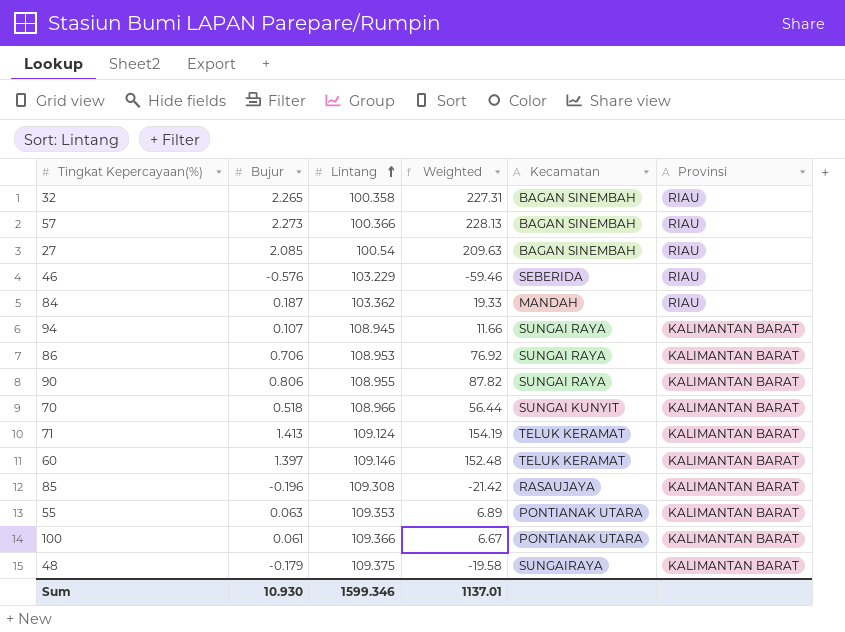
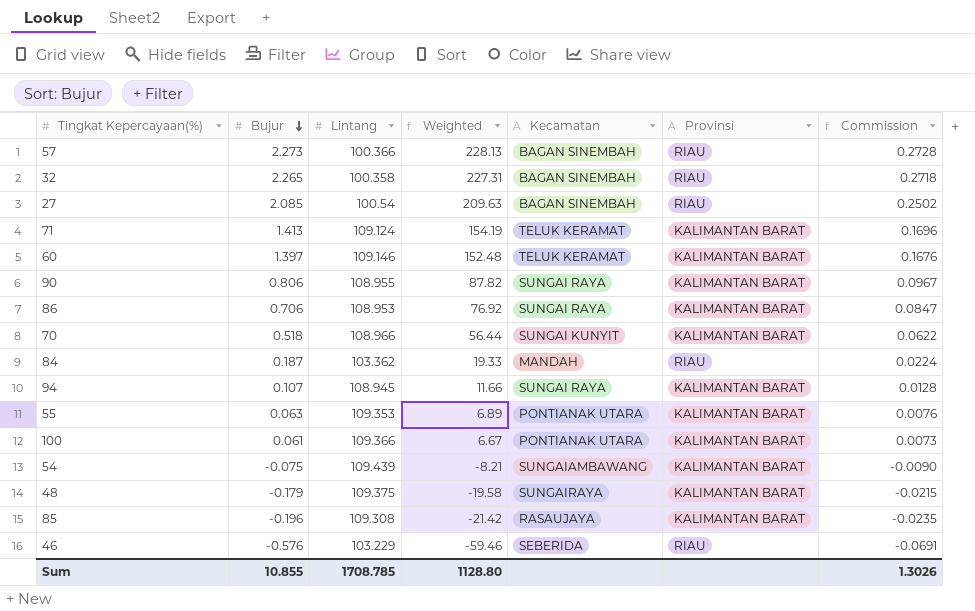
row order: Lintang ascending -> Bujur descending
column Commission | formula: none -> [Bujur] * 0.12
row 54: none -> -0.075 | 109.439 | -8.21 | SUNGAIAMBAWANG | KALIMANTAN BARAT | -0.0090
Sum | Bujur: 10.930 -> 10.855
Sum | Lintang: 1599.346 -> 1708.785
Sum | Weighted: 1137.01 -> 1128.80

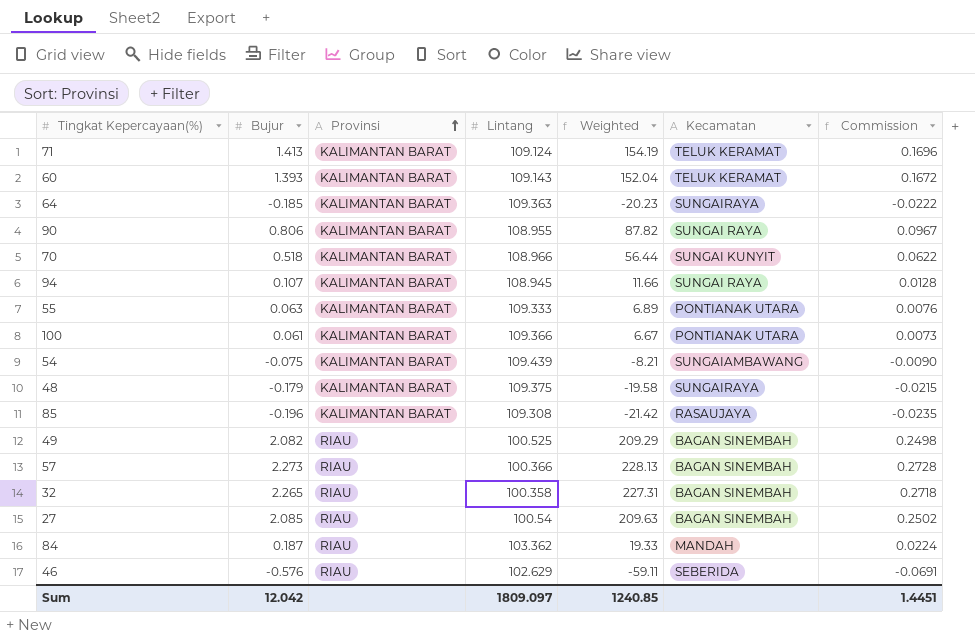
row order: Bujur descending -> Provinsi ascending
column Provinsi | position: 6 -> 3
row 86: 0.706 | 108.953 | 76.92 | SUNGAI RAYA | KALIMANTAN BARAT | 0.0847 -> none
60 | Bujur: 1.397 -> 1.393
60 | Lintang: 109.146 -> 109.143
60 | Weighted: 152.48 -> 152.04
60 | Commission: 0.1676 -> 0.1672
row 64: none -> -0.185 | KALIMANTAN BARAT | 109.363 | -20.23 | SUNGAIRAYA | -0.0222
55 | Lintang: 109.353 -> 109.333
row 49: none -> 2.082 | RIAU | 100.525 | 209.29 | BAGAN SINEMBAH | 0.2498
46 | Lintang: 103.229 -> 102.629
46 | Weighted: -59.46 -> -59.11
Sum | Bujur: 10.855 -> 12.042
Sum | Lintang: 1708.785 -> 1809.097
Sum | Weighted: 1128.80 -> 1240.85
Sum | Commission: 1.3026 -> 1.4451

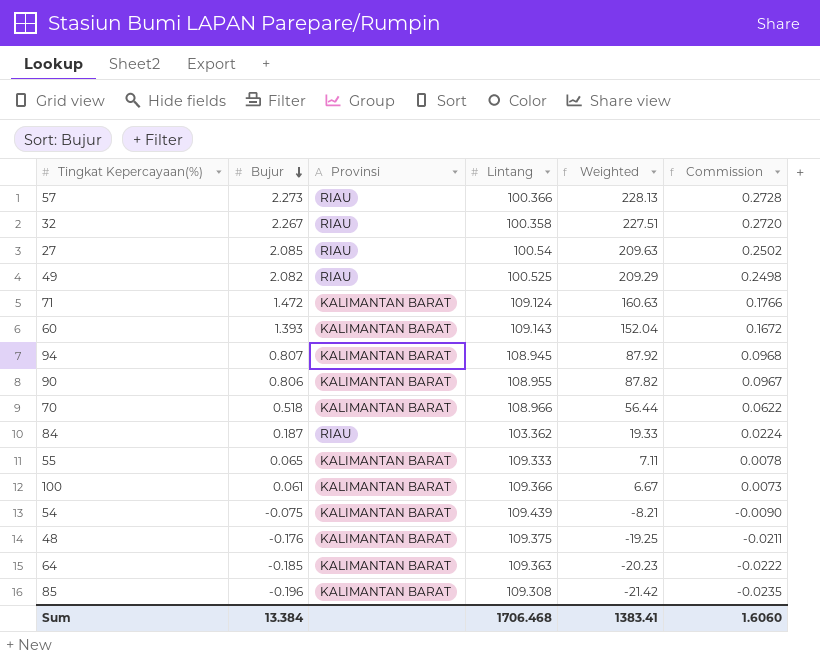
row order: Provinsi ascending -> Bujur descending
column Kecamatan | position: 6 -> none
row 46: -0.576 | RIAU | 102.629 | -59.11 | SEBERIDA | -0.0691 -> none
32 | Bujur: 2.265 -> 2.267
32 | Weighted: 227.31 -> 227.51
32 | Commission: 0.2718 -> 0.2720
71 | Bujur: 1.413 -> 1.472
71 | Weighted: 154.19 -> 160.63
71 | Commission: 0.1696 -> 0.1766
94 | Bujur: 0.107 -> 0.807
94 | Weighted: 11.66 -> 87.92
94 | Commission: 0.0128 -> 0.0968
55 | Bujur: 0.063 -> 0.065
55 | Weighted: 6.89 -> 7.11
55 | Commission: 0.0076 -> 0.0078
48 | Bujur: -0.179 -> -0.176
48 | Weighted: -19.58 -> -19.25
48 | Commission: -0.0215 -> -0.0211
Sum | Bujur: 12.042 -> 13.384
Sum | Lintang: 1809.097 -> 1706.468
Sum | Weighted: 1240.85 -> 1383.41
Sum | Commission: 1.4451 -> 1.6060

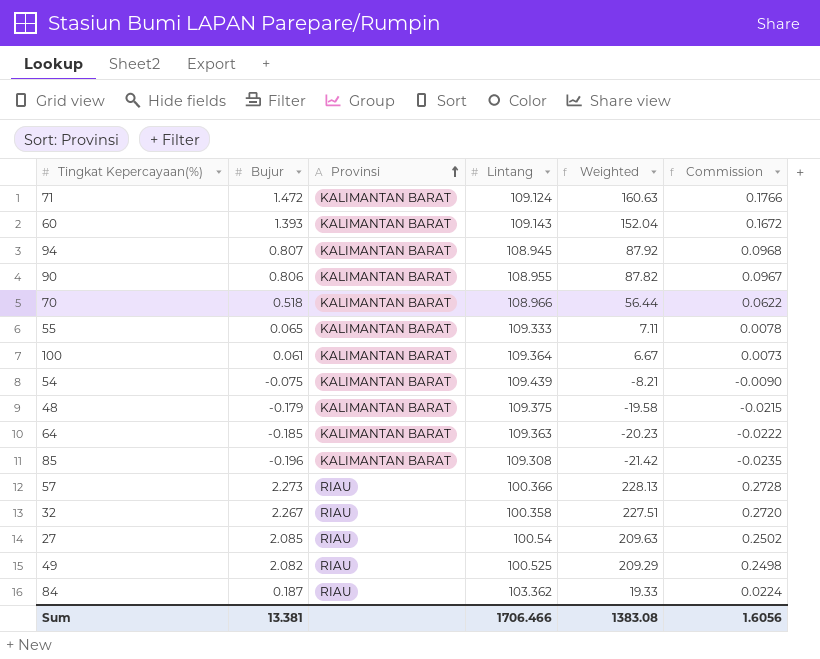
row order: Bujur descending -> Provinsi ascending
100 | Lintang: 109.366 -> 109.364
48 | Bujur: -0.176 -> -0.179
48 | Weighted: -19.25 -> -19.58
48 | Commission: -0.0211 -> -0.0215
Sum | Bujur: 13.384 -> 13.381
Sum | Lintang: 1706.468 -> 1706.466
Sum | Weighted: 1383.41 -> 1383.08
Sum | Commission: 1.6060 -> 1.6056

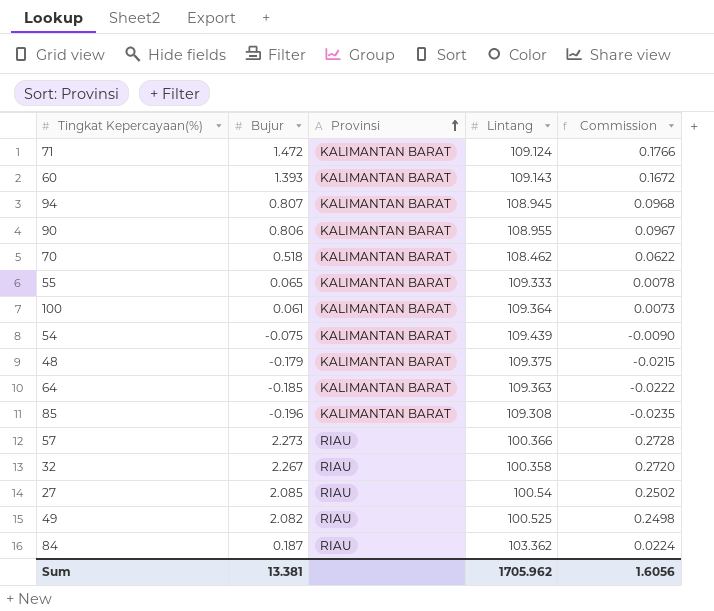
column Weighted | formula: [Bujur] * [Lintang] -> none
70 | Lintang: 108.966 -> 108.462
Sum | Lintang: 1706.466 -> 1705.962

